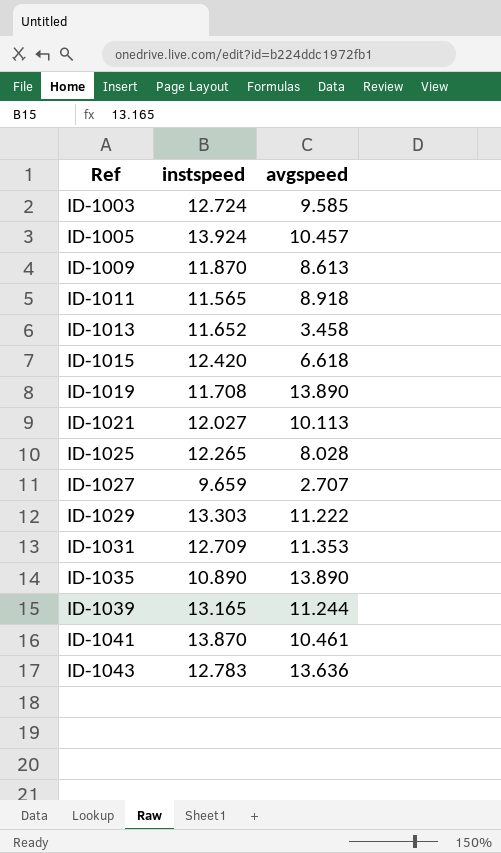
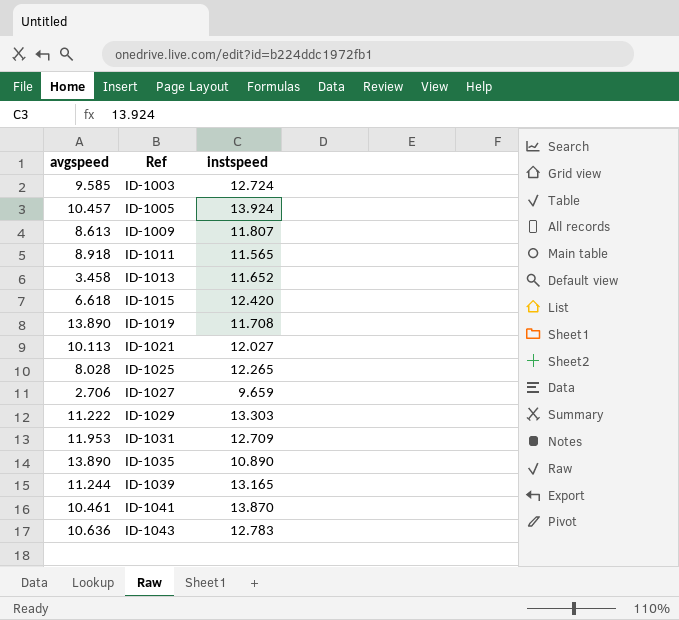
column avgspeed | position: 3 -> 1
ID-1009 | instspeed: 11.870 -> 11.807
ID-1027 | avgspeed: 2.707 -> 2.706
ID-1031 | avgspeed: 11.353 -> 11.953
ID-1043 | avgspeed: 13.636 -> 10.636

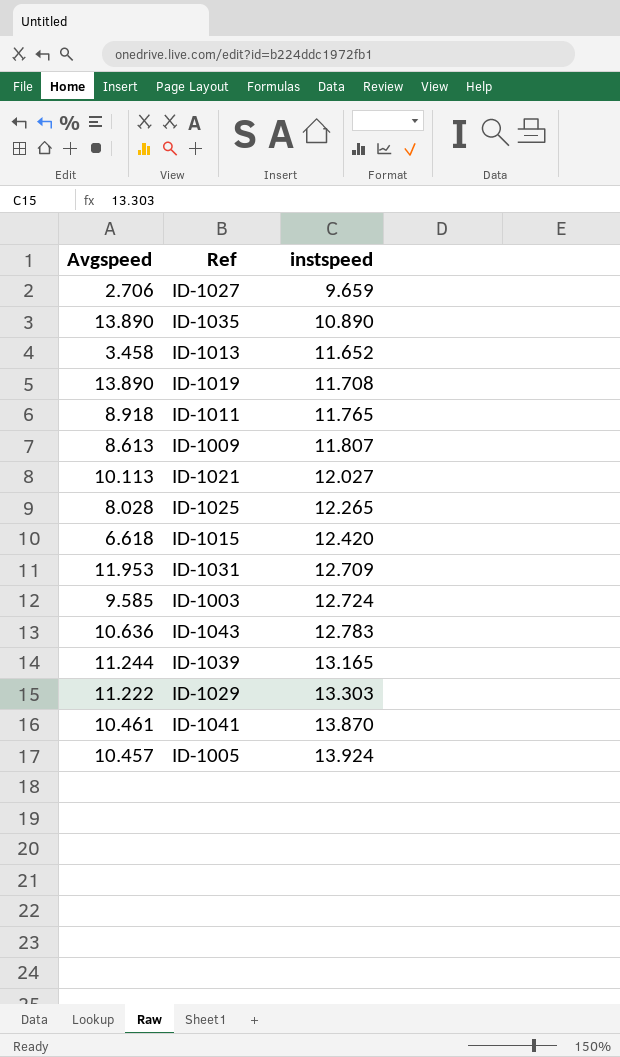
row order: Ref ascending -> instspeed ascending
column name: avgspeed -> Avgspeed
ID-1011 | instspeed: 11.565 -> 11.765

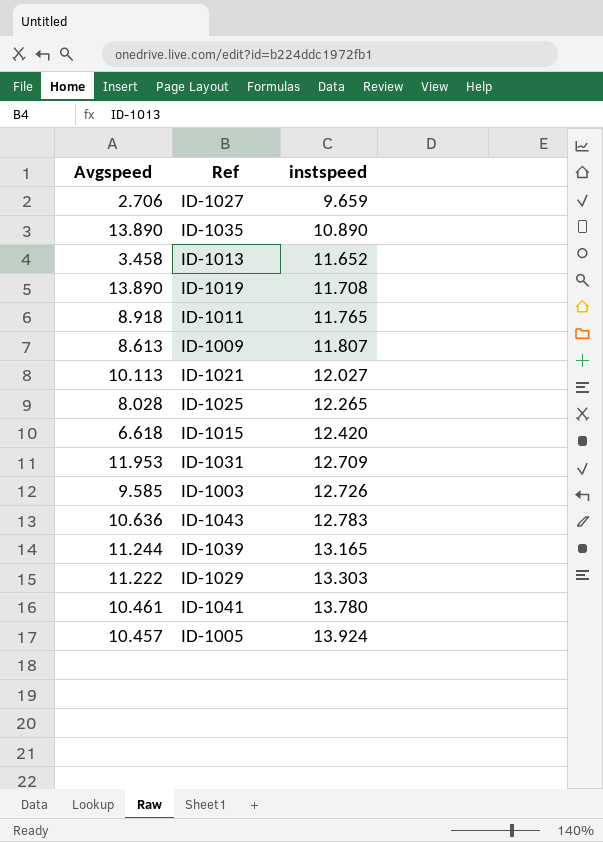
ID-1003 | instspeed: 12.724 -> 12.726
ID-1041 | instspeed: 13.870 -> 13.780

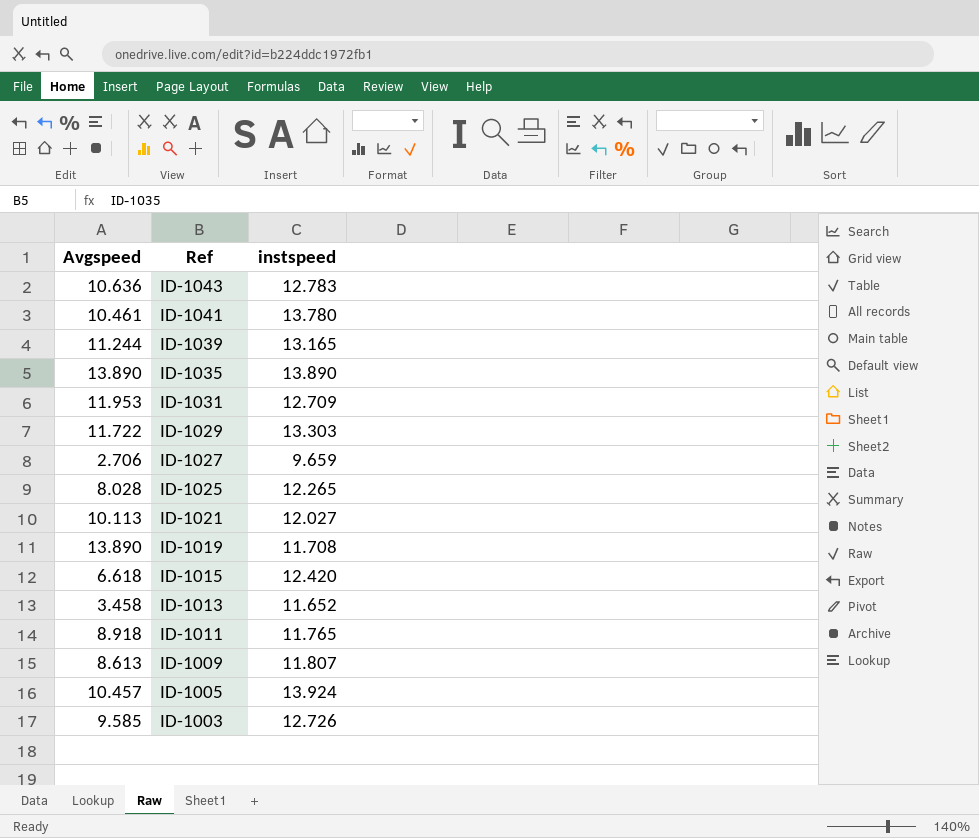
row order: instspeed ascending -> Ref descending
ID-1035 | instspeed: 10.890 -> 13.890
ID-1029 | Avgspeed: 11.222 -> 11.722

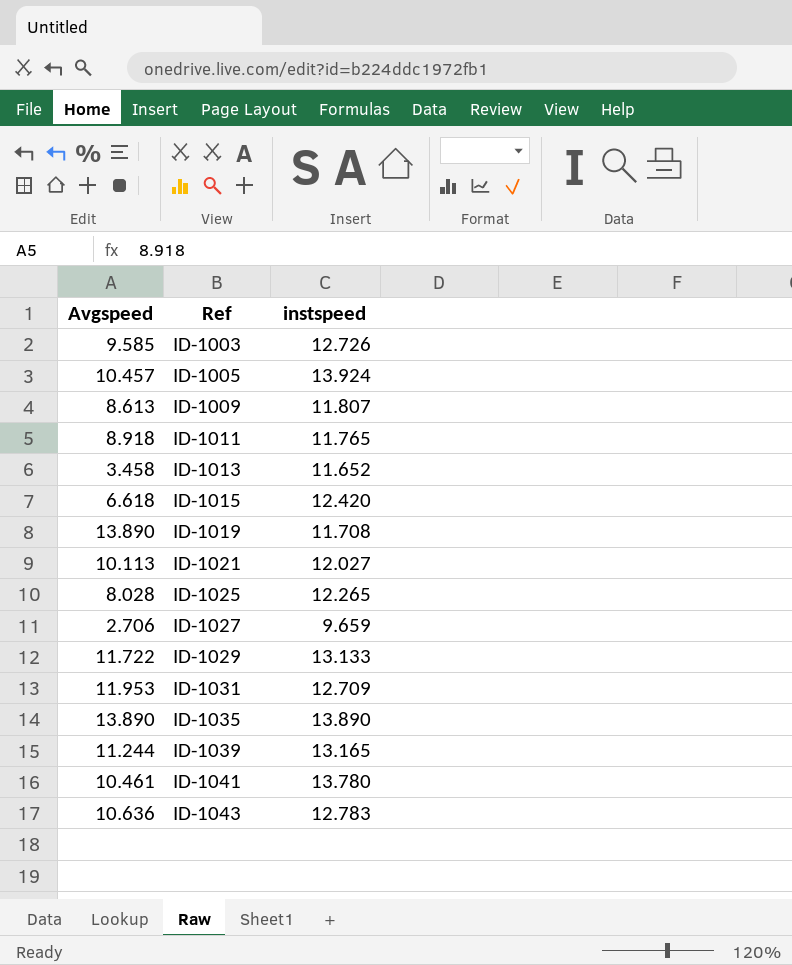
row order: Ref descending -> Ref ascending
ID-1029 | instspeed: 13.303 -> 13.133

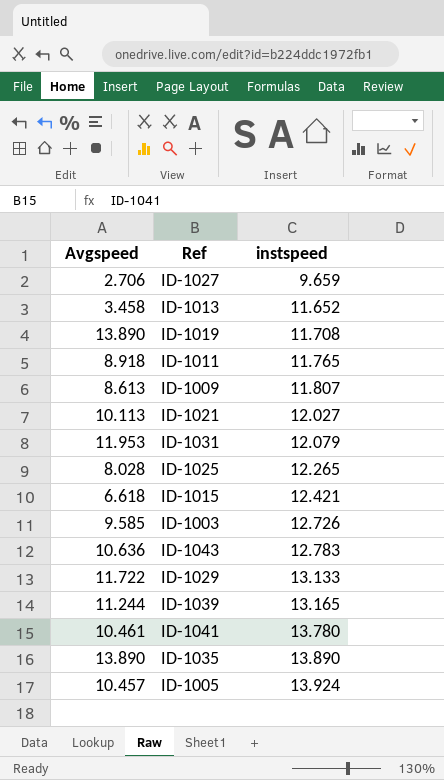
row order: Ref ascending -> instspeed ascending
ID-1031 | instspeed: 12.709 -> 12.079
ID-1015 | instspeed: 12.420 -> 12.421

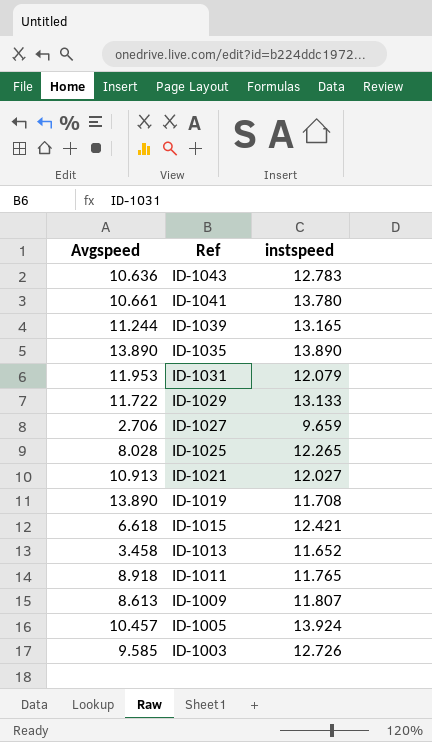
row order: instspeed ascending -> Ref descending
ID-1041 | Avgspeed: 10.461 -> 10.661
ID-1021 | Avgspeed: 10.113 -> 10.913

